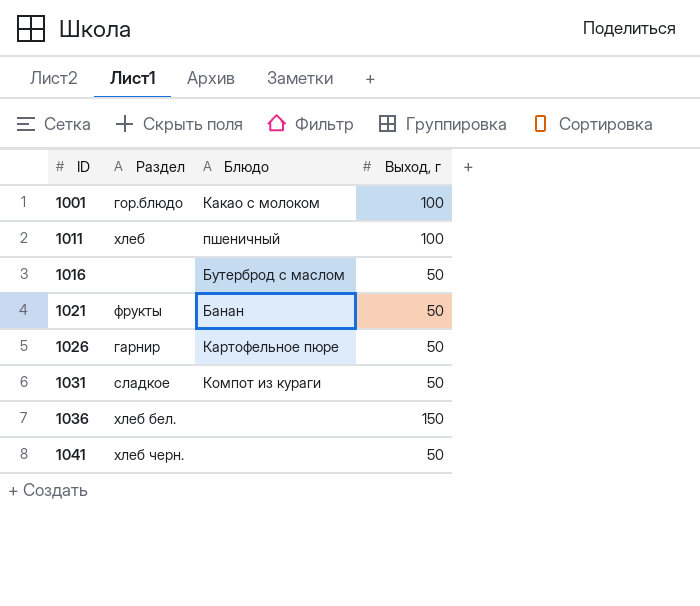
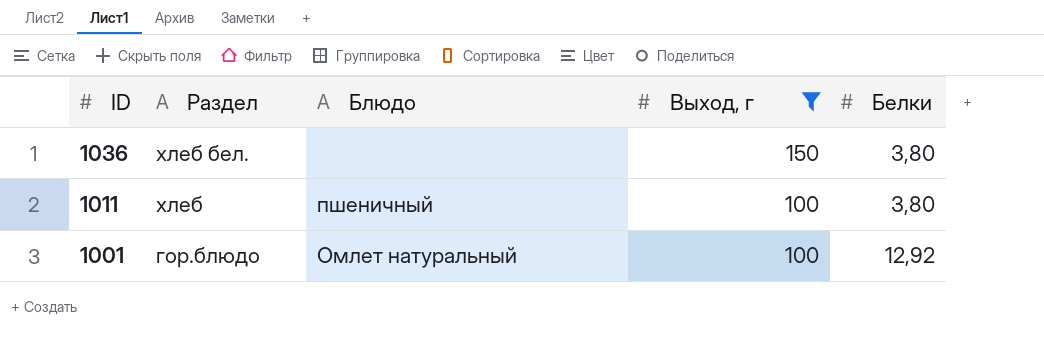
filter: none -> Выход, г != 50
row order: ID ascending -> ID descending
column Белки | position: none -> 5
1001 | Блюдо: Какао с молоком -> Омлет натуральный

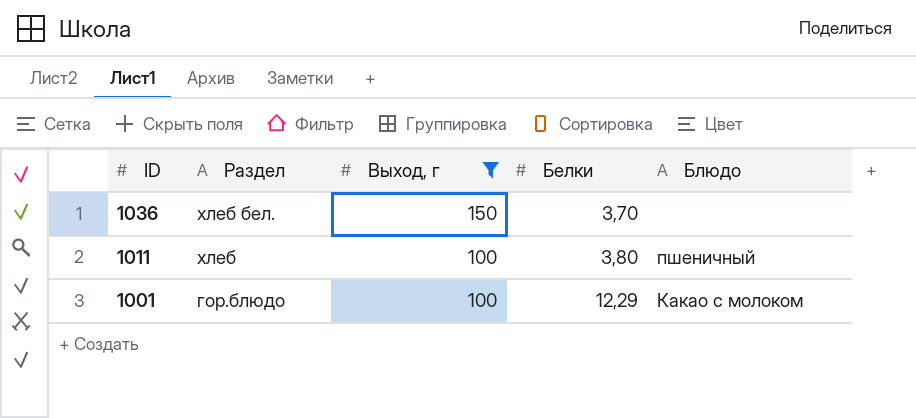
column Блюдо | position: 3 -> 5
1036 | Белки: 3,80 -> 3,70
1001 | Белки: 12,92 -> 12,29
1001 | Блюдо: Омлет натуральный -> Какао с молоком

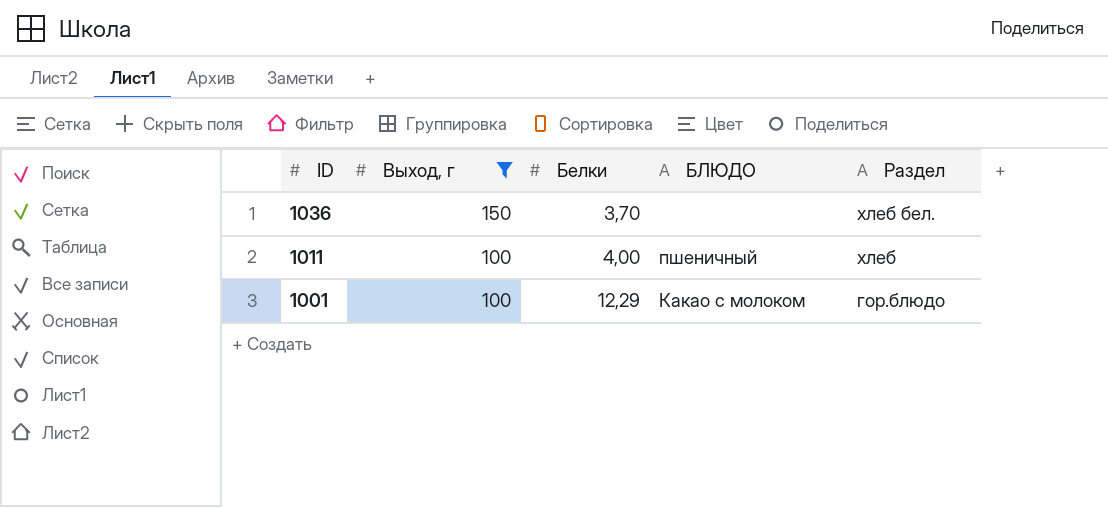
column name: Блюдо -> БЛЮДО
column Раздел | position: 2 -> 5
1011 | Белки: 3,80 -> 4,00

